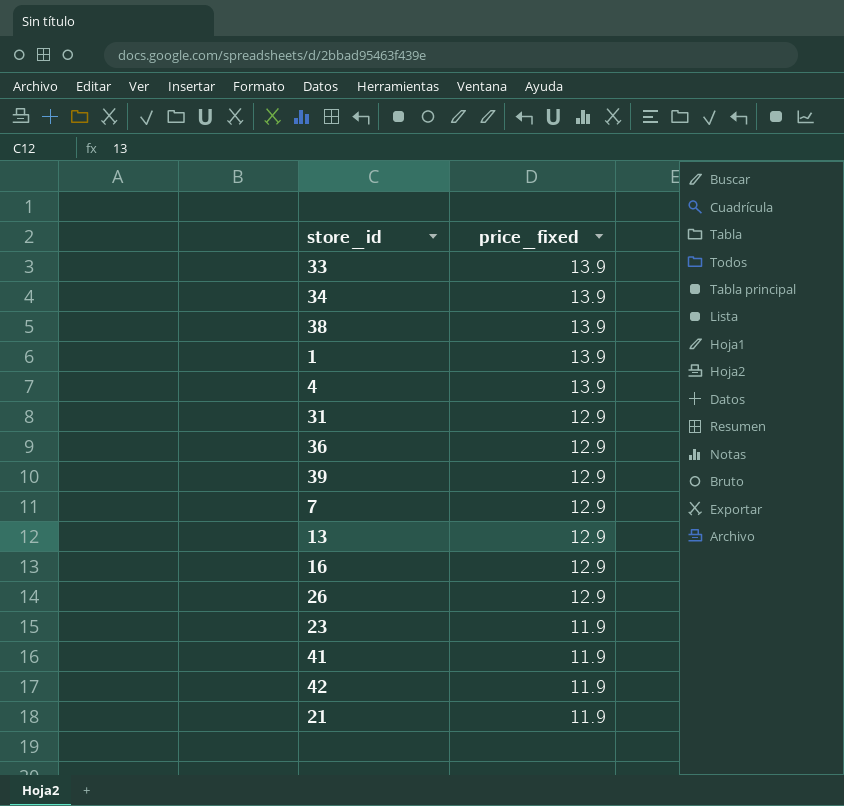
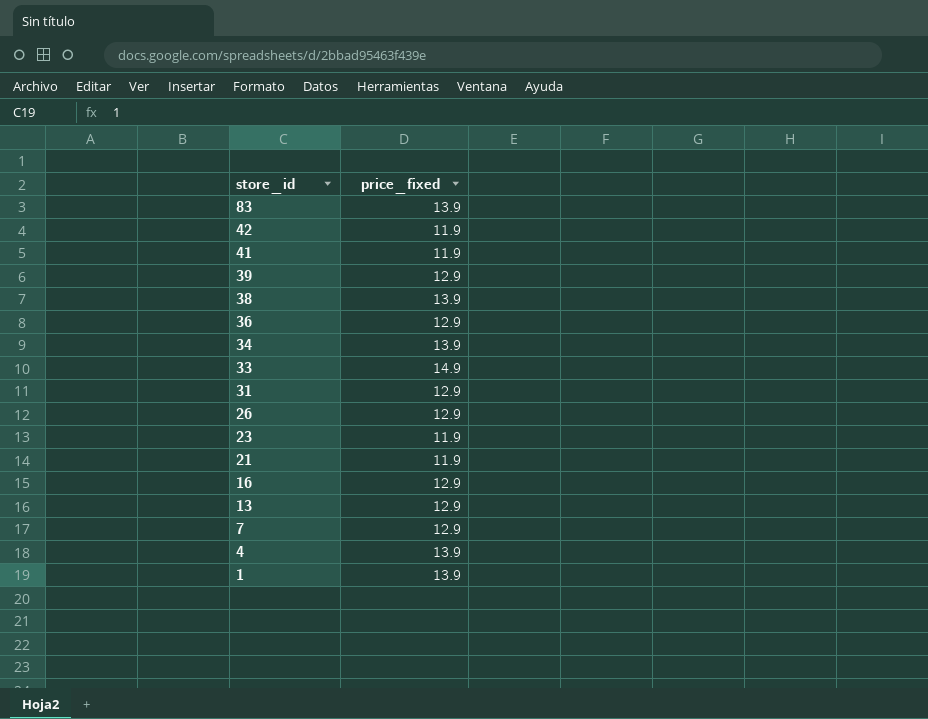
row order: price_fixed descending -> store_id descending
row 83: none -> 13.9
33 | price_fixed: 13.9 -> 14.9

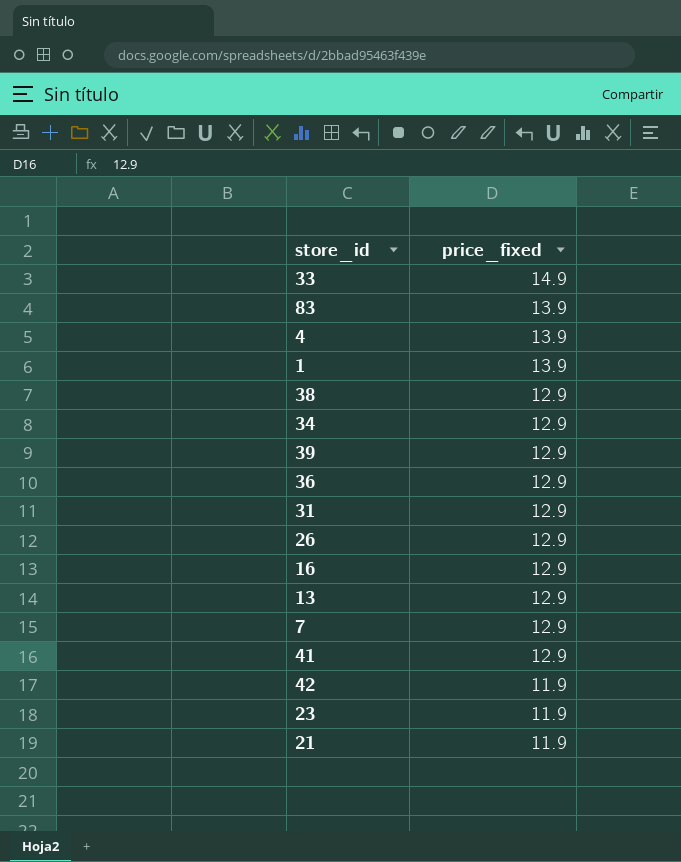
row order: store_id descending -> price_fixed descending
38 | price_fixed: 13.9 -> 12.9
34 | price_fixed: 13.9 -> 12.9
41 | price_fixed: 11.9 -> 12.9

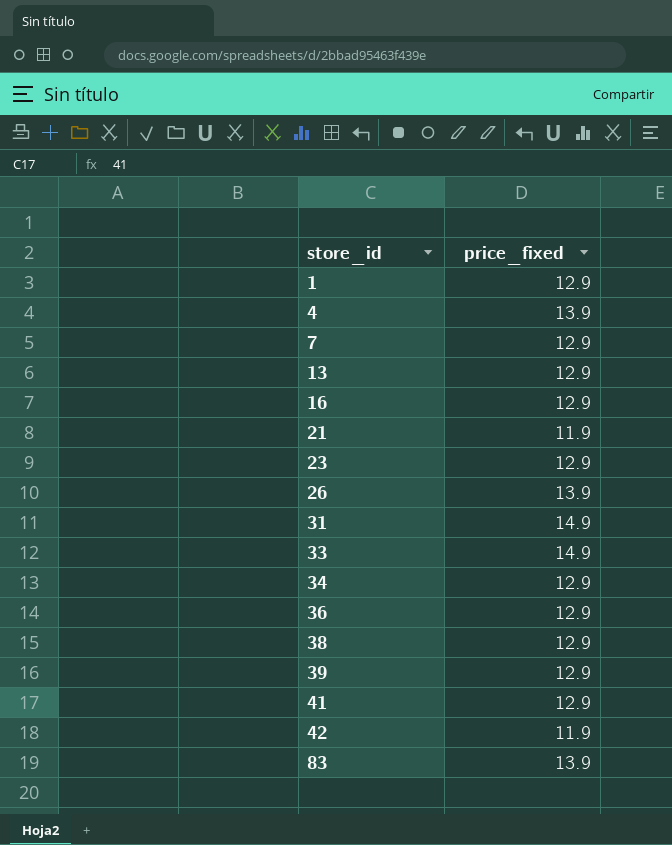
row order: price_fixed descending -> store_id ascending
1 | price_fixed: 13.9 -> 12.9
23 | price_fixed: 11.9 -> 12.9
26 | price_fixed: 12.9 -> 13.9
31 | price_fixed: 12.9 -> 14.9

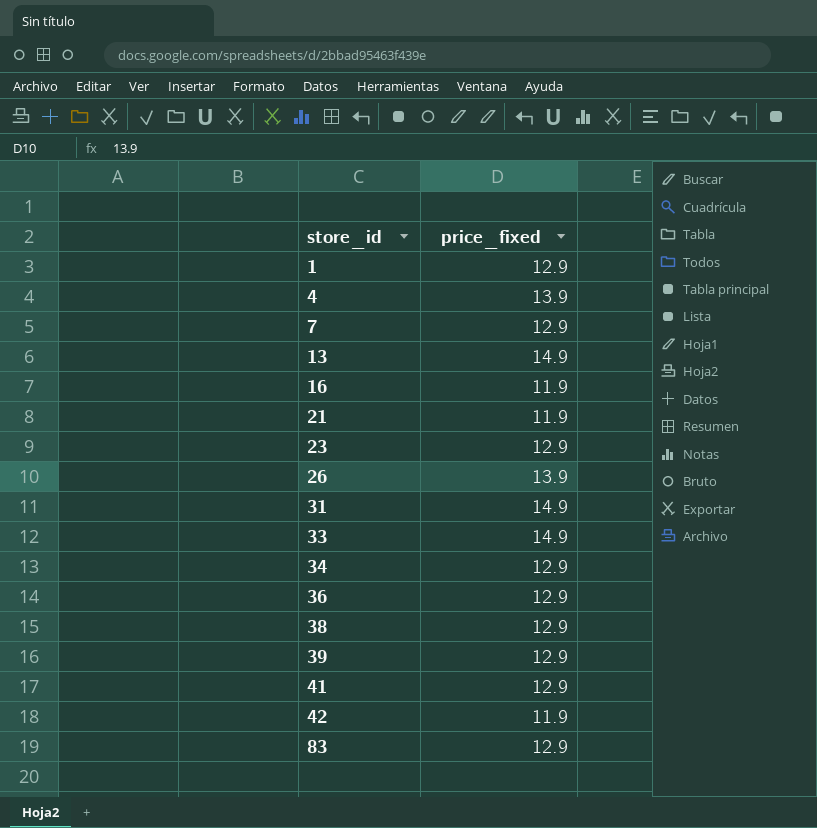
13 | price_fixed: 12.9 -> 14.9
16 | price_fixed: 12.9 -> 11.9
83 | price_fixed: 13.9 -> 12.9

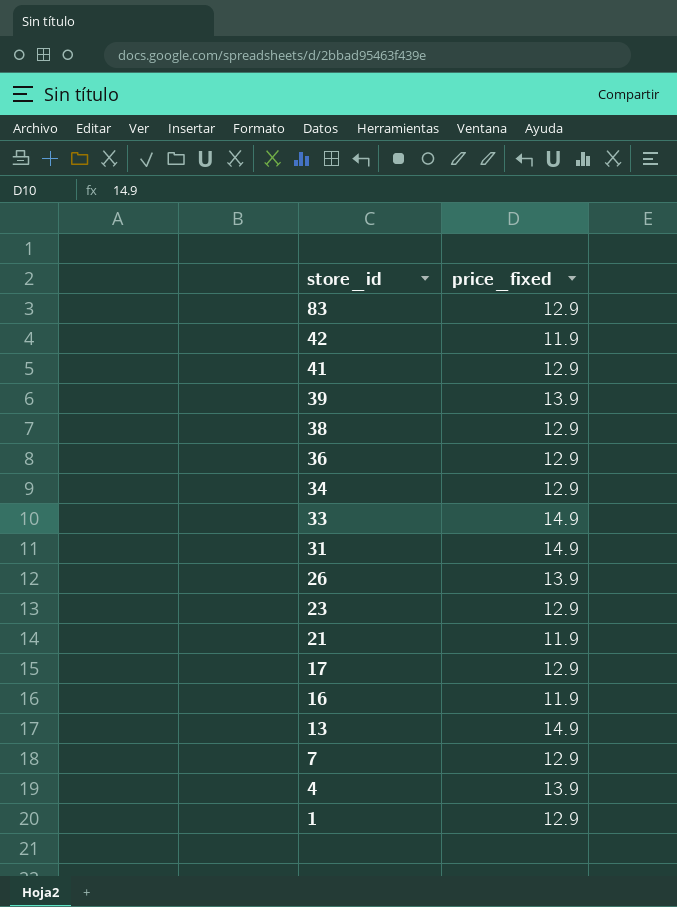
row order: store_id ascending -> store_id descending
39 | price_fixed: 12.9 -> 13.9
row 17: none -> 12.9

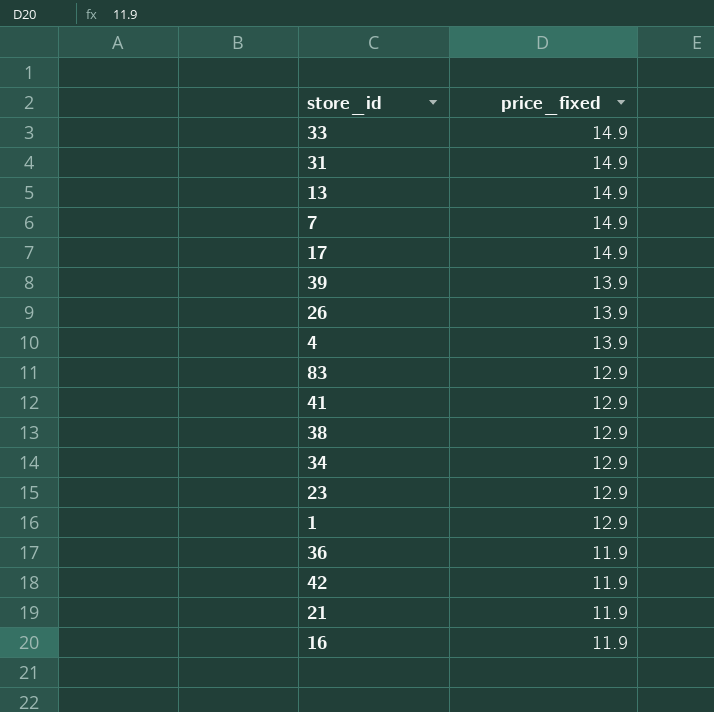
row order: store_id descending -> price_fixed descending
7 | price_fixed: 12.9 -> 14.9
17 | price_fixed: 12.9 -> 14.9
36 | price_fixed: 12.9 -> 11.9

